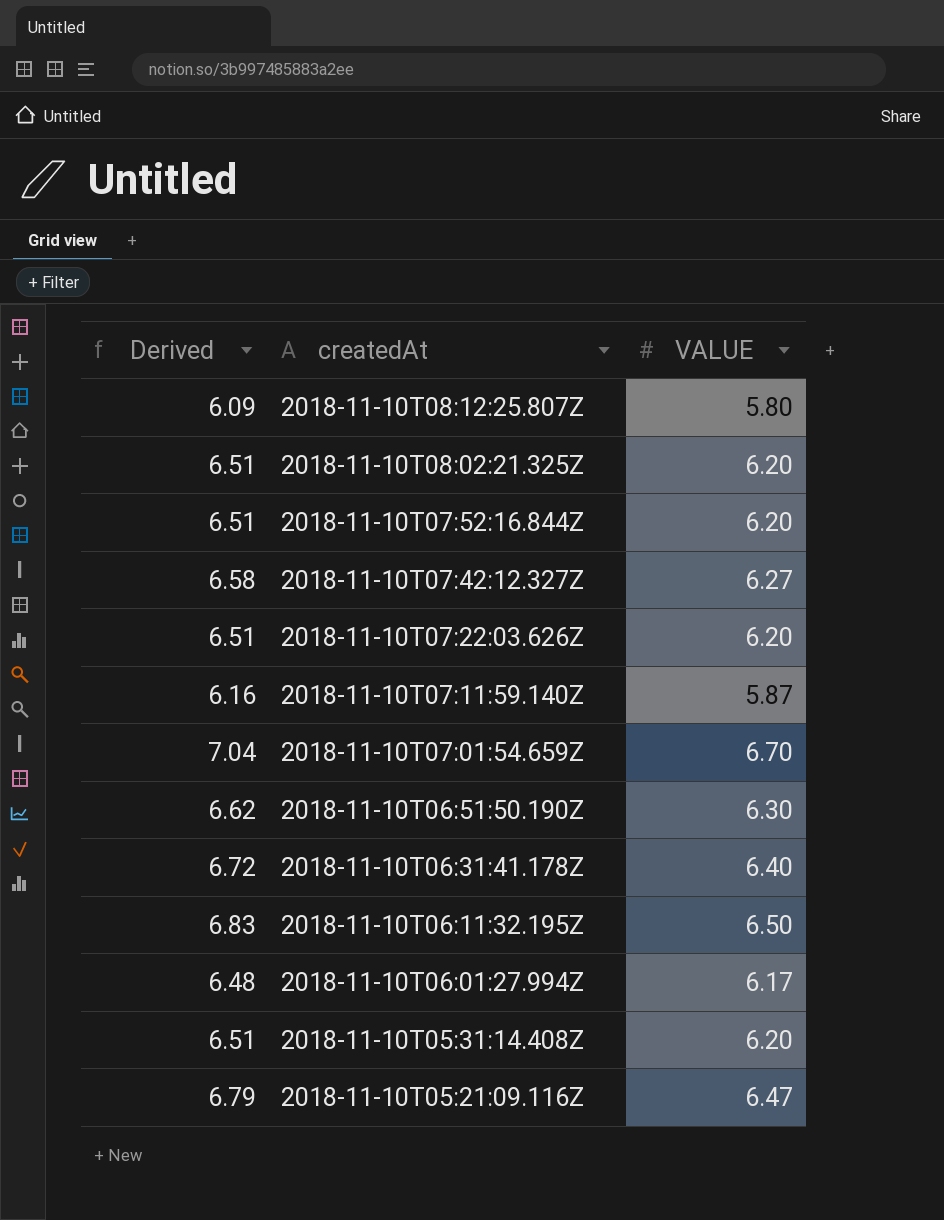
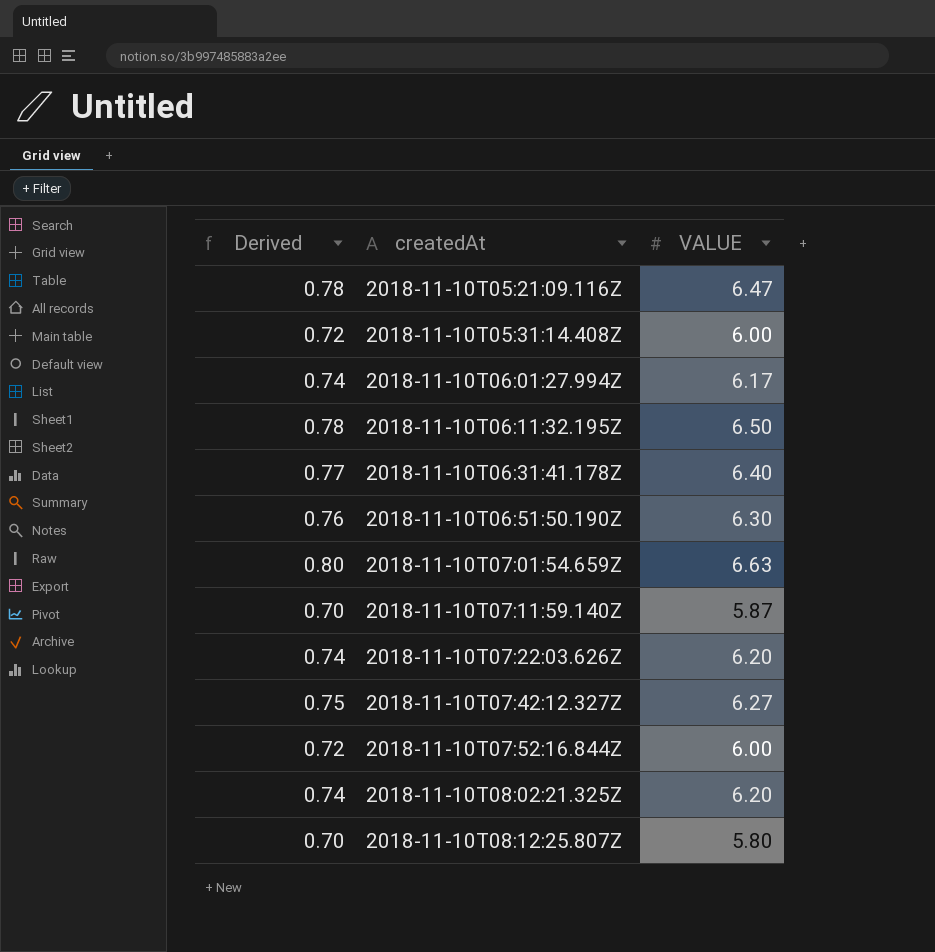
row order: createdAt descending -> createdAt ascending
column Derived | formula: [VALUE] * 1.05 -> [VALUE] * 0.12
2018-11-10T05:31:14.408Z | VALUE: 6.20 -> 6.00
2018-11-10T07:01:54.659Z | VALUE: 6.70 -> 6.63
2018-11-10T07:52:16.844Z | VALUE: 6.20 -> 6.00

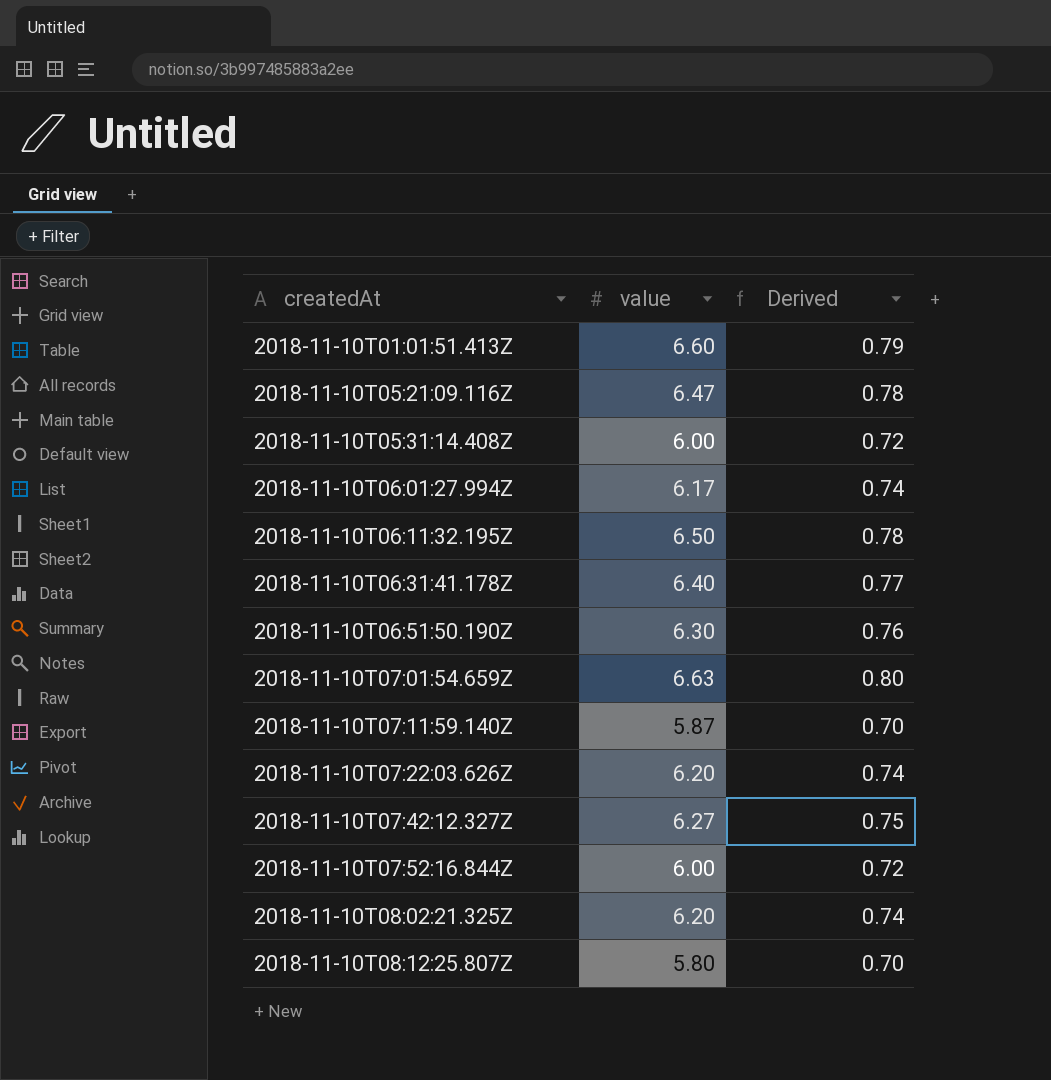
column name: VALUE -> value
column Derived | position: 1 -> 3
row 2018-11-10T01:01:51.413Z: none -> 6.60 | 0.79

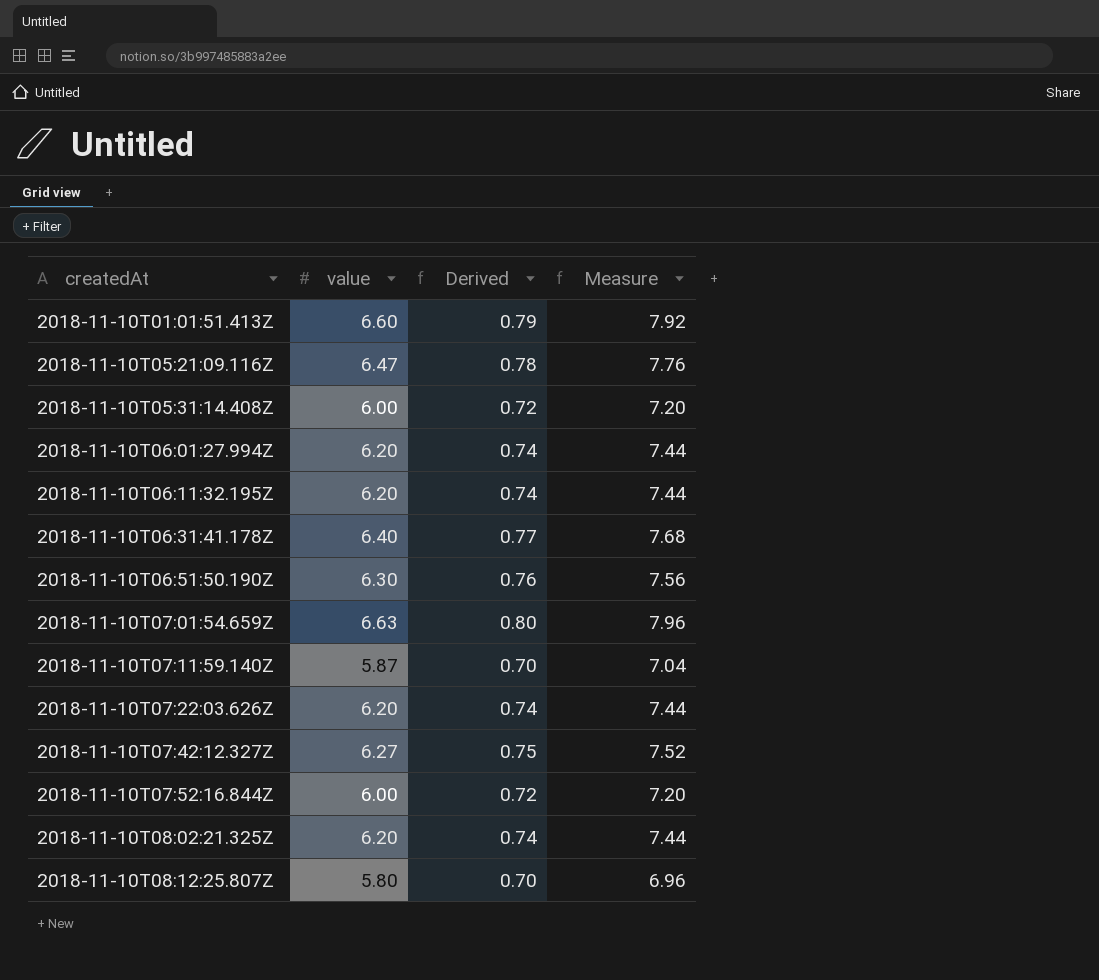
column Measure | formula: none -> [value] * 1.2
2018-11-10T06:01:27.994Z | value: 6.17 -> 6.20
2018-11-10T06:11:32.195Z | value: 6.50 -> 6.20
2018-11-10T06:11:32.195Z | Derived: 0.78 -> 0.74

